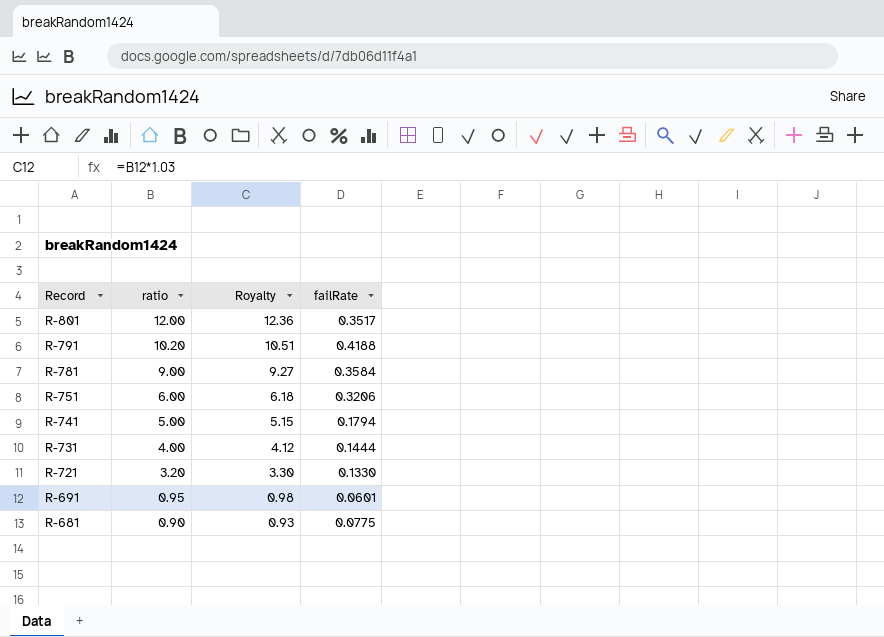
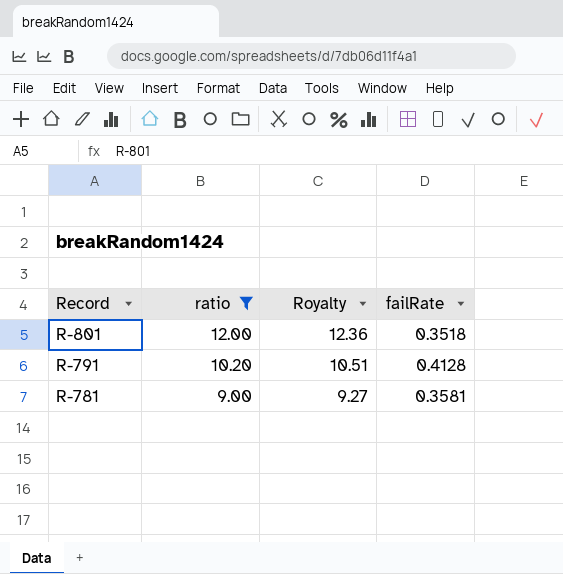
filter: none -> ratio >= 9.00
R-801 | failRate: 0.3517 -> 0.3518
R-791 | failRate: 0.4188 -> 0.4128
R-781 | failRate: 0.3584 -> 0.3581

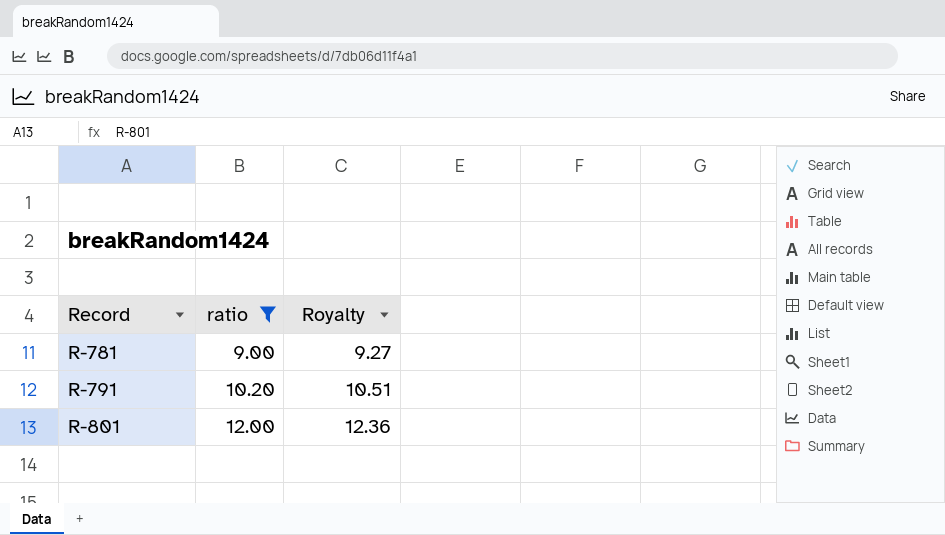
row order: Record descending -> Record ascending
column failRate | position: 4 -> none

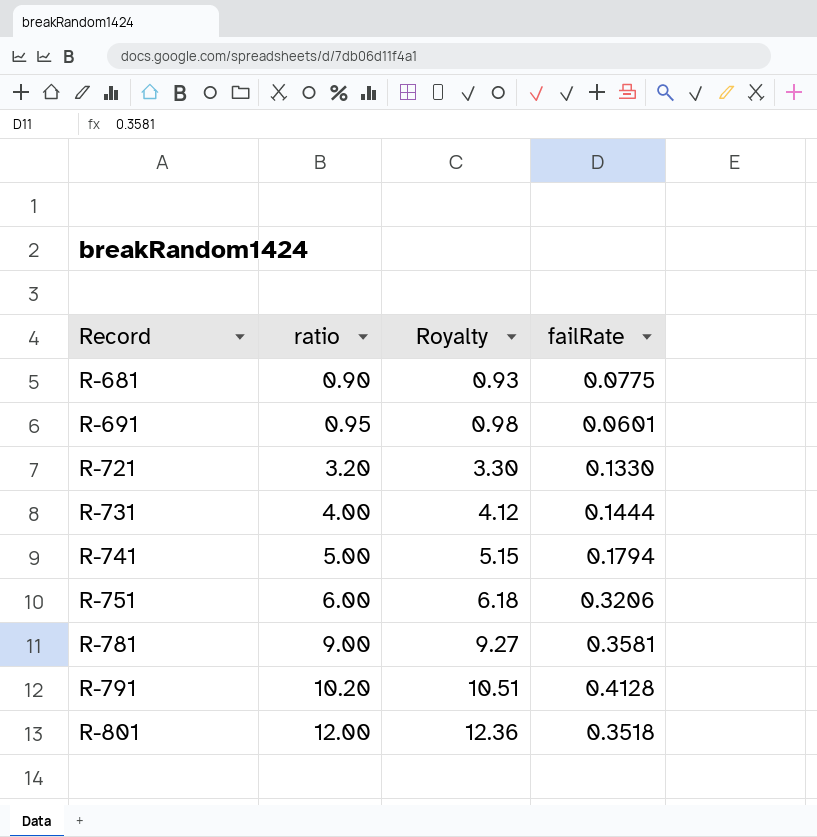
filter: ratio >= 9.00 -> none
column failRate | position: none -> 4

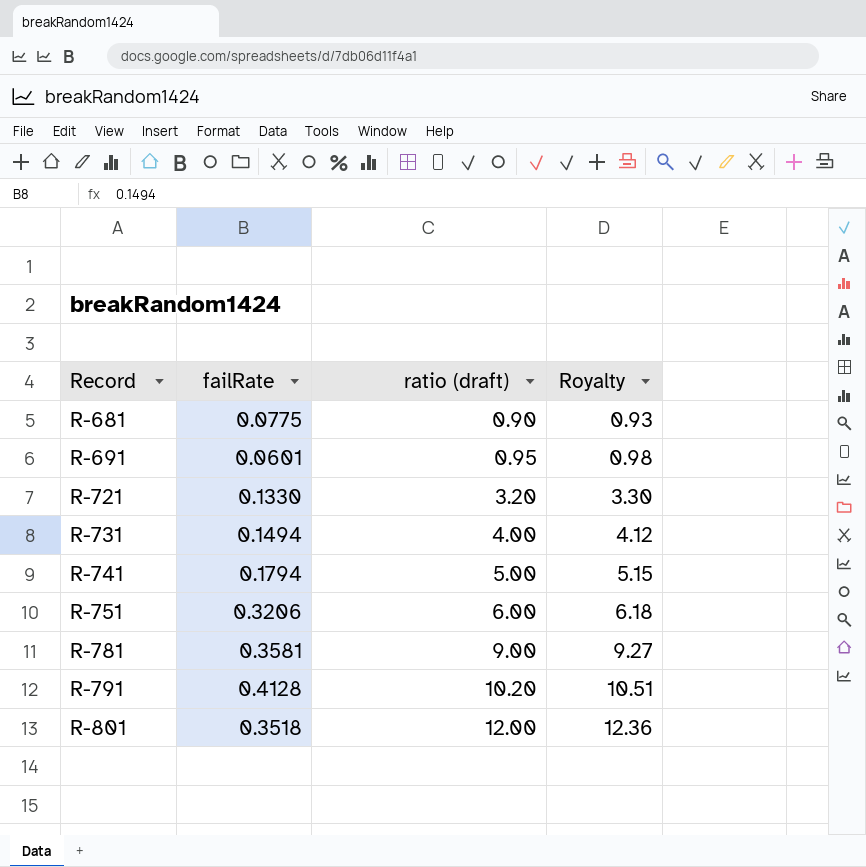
column failRate | position: 4 -> 2
column name: ratio -> ratio (draft)
R-731 | failRate: 0.1444 -> 0.1494

